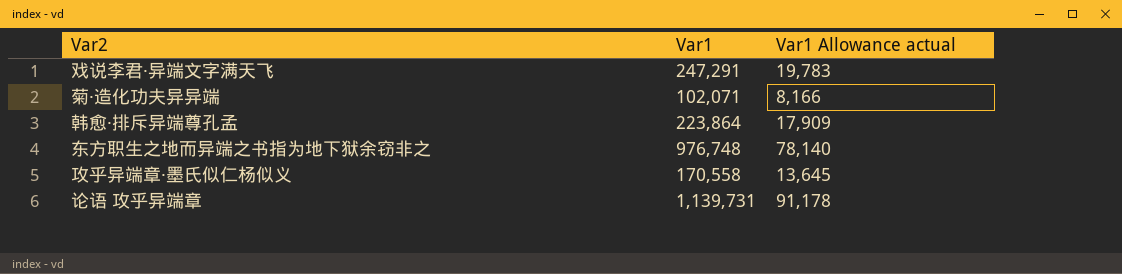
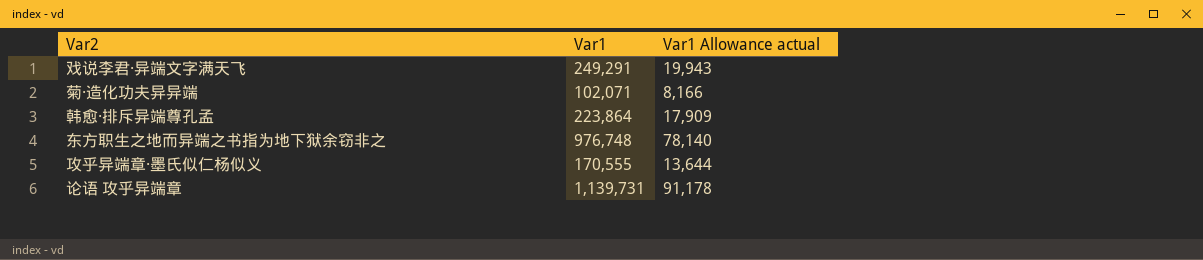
戏说李君·异端文字满天飞 | Var1: 247,291 -> 249,291
戏说李君·异端文字满天飞 | Var1 Allowance actual: 19,783 -> 19,943
攻乎异端章·墨氏似仁杨似义 | Var1: 170,558 -> 170,555
攻乎异端章·墨氏似仁杨似义 | Var1 Allowance actual: 13,645 -> 13,644

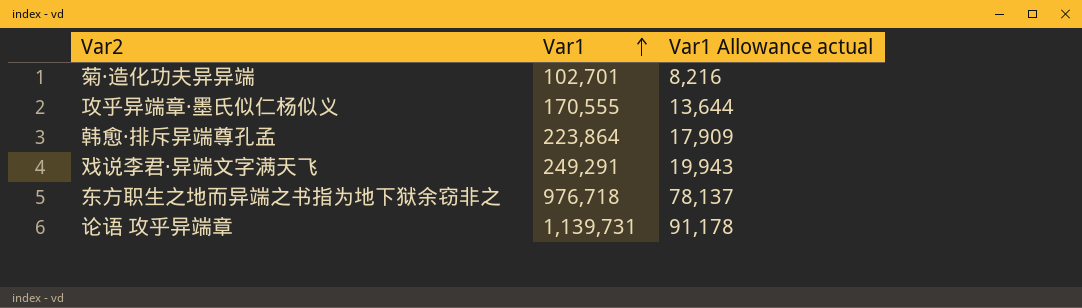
row order: none -> Var1 ascending
菊·造化功夫异异端 | Var1: 102,071 -> 102,701
菊·造化功夫异异端 | Var1 Allowance actual: 8,166 -> 8,216
东方职生之地而异端之书指为地下狱余窃非之 | Var1: 976,748 -> 976,718
东方职生之地而异端之书指为地下狱余窃非之 | Var1 Allowance actual: 78,140 -> 78,137

